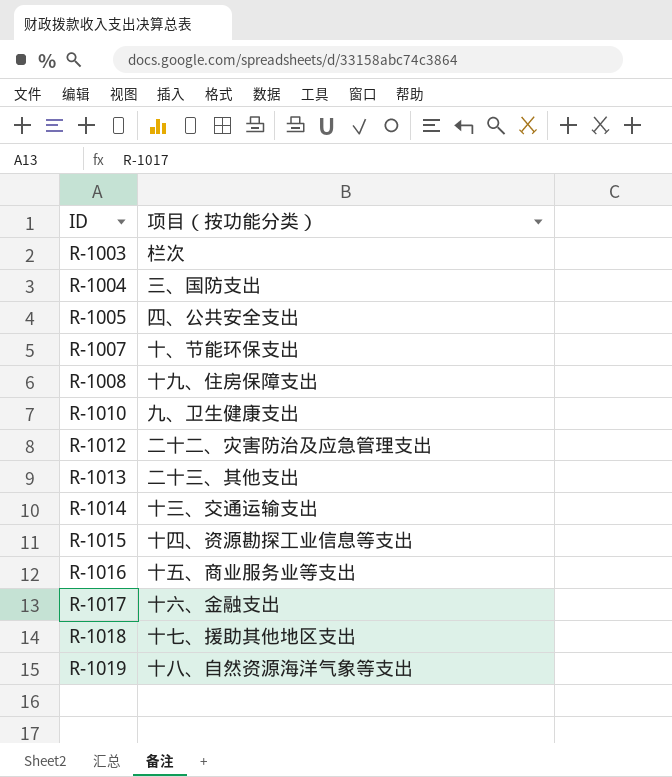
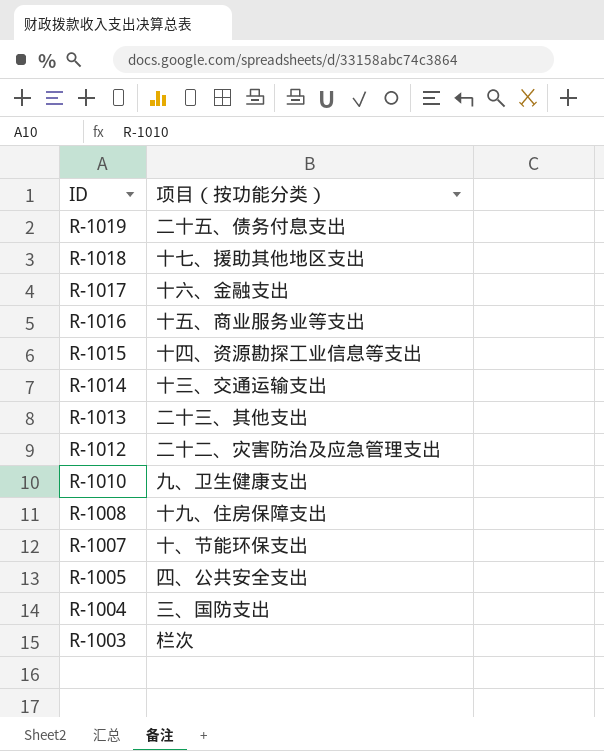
row order: ID ascending -> ID descending
R-1019 | 项目（按功能分类）: 十八、自然资源海洋气象等支出 -> 二十五、债务付息支出

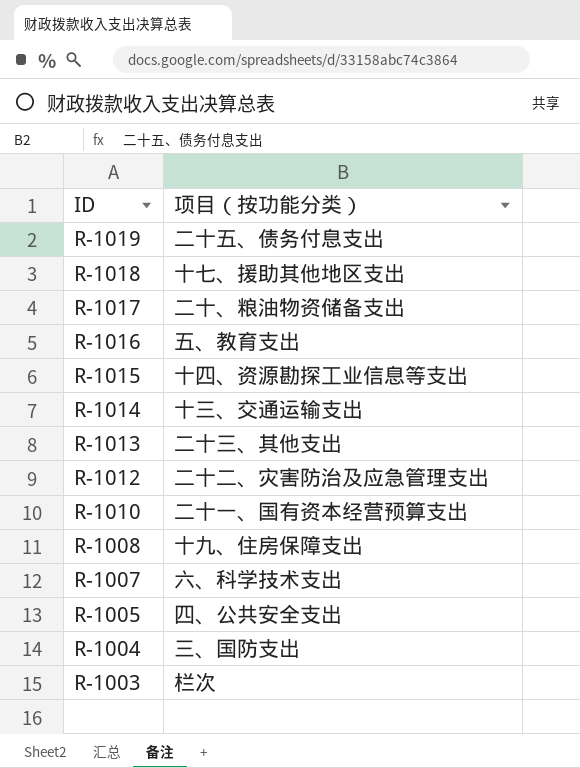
R-1017 | 项目（按功能分类）: 十六、金融支出 -> 二十、粮油物资储备支出
R-1016 | 项目（按功能分类）: 十五、商业服务业等支出 -> 五、教育支出
R-1010 | 项目（按功能分类）: 九、卫生健康支出 -> 二十一、国有资本经营预算支出
R-1007 | 项目（按功能分类）: 十、节能环保支出 -> 六、科学技术支出

